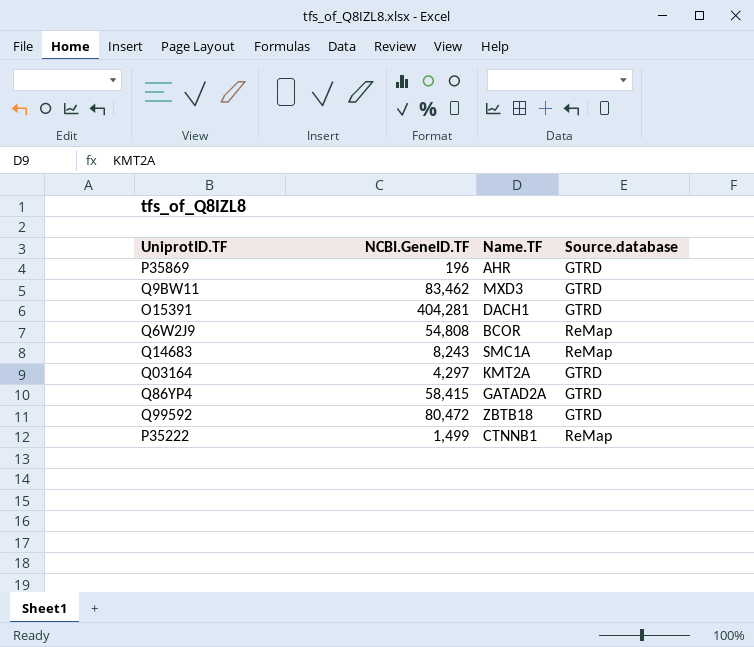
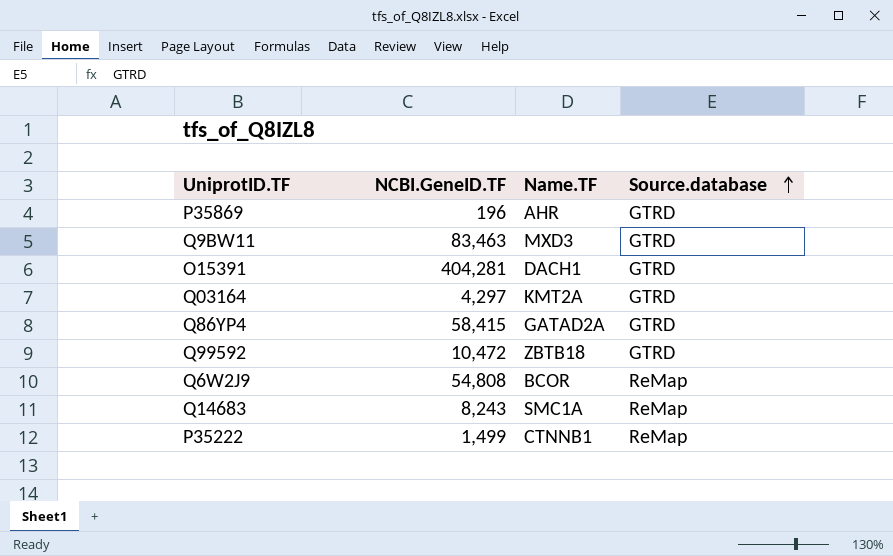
row order: none -> Source.database ascending
Q9BW11 | NCBI.GeneID.TF: 83,462 -> 83,463
Q99592 | NCBI.GeneID.TF: 80,472 -> 10,472

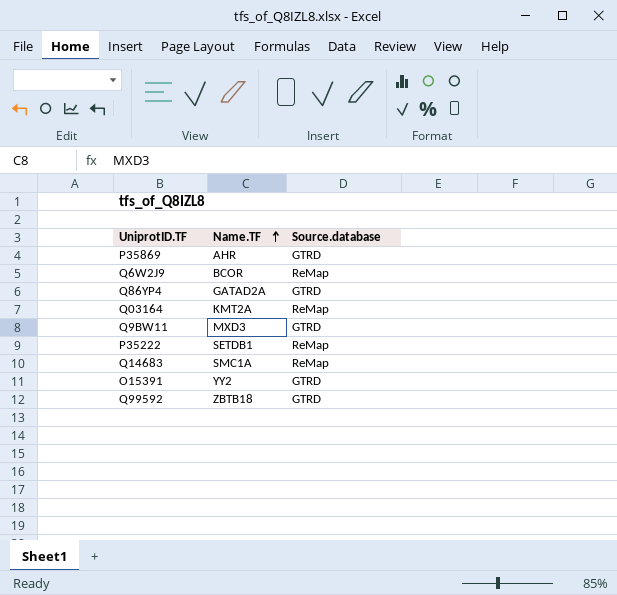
row order: Source.database ascending -> Name.TF ascending
column NCBI.GeneID.TF | position: 2 -> none
Q03164 | Source.database: GTRD -> ReMap
P35222 | Name.TF: CTNNB1 -> SETDB1
O15391 | Name.TF: DACH1 -> YY2

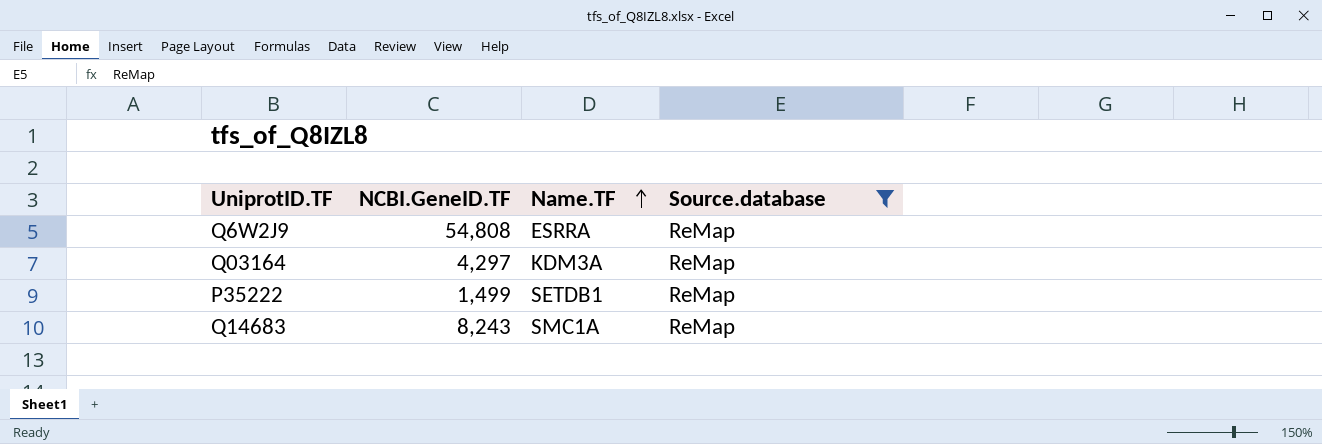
filter: none -> Source.database = ReMap
column NCBI.GeneID.TF | position: none -> 2
Q6W2J9 | Name.TF: BCOR -> ESRRA
Q03164 | Name.TF: KMT2A -> KDM3A

